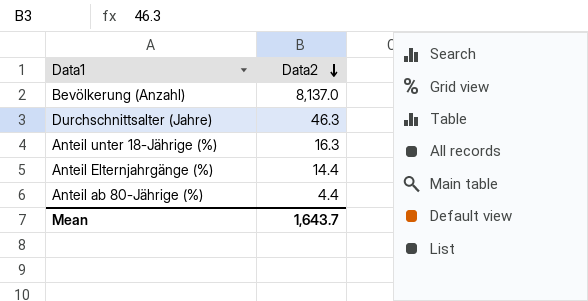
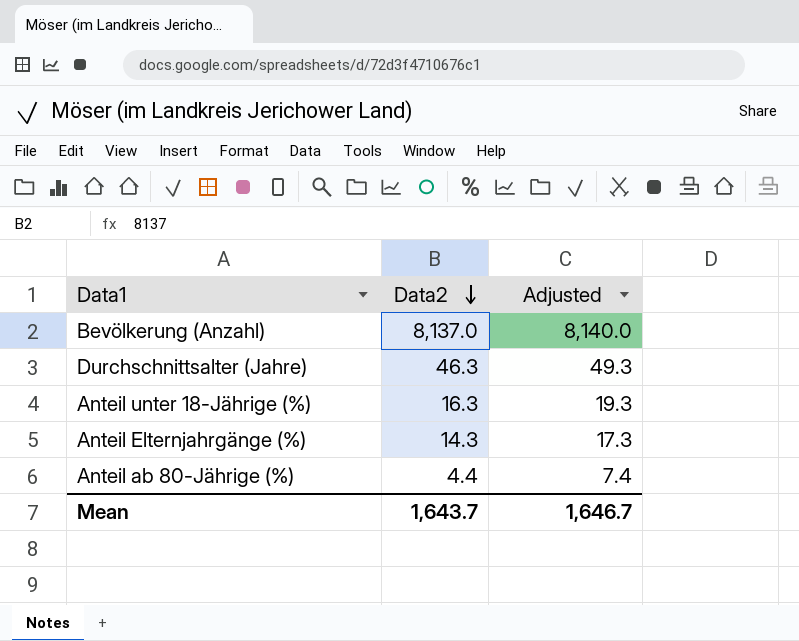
column Adjusted | formula: none -> [Data2] + 3
Anteil Elternjahrgänge (%) | Data2: 14.4 -> 14.3

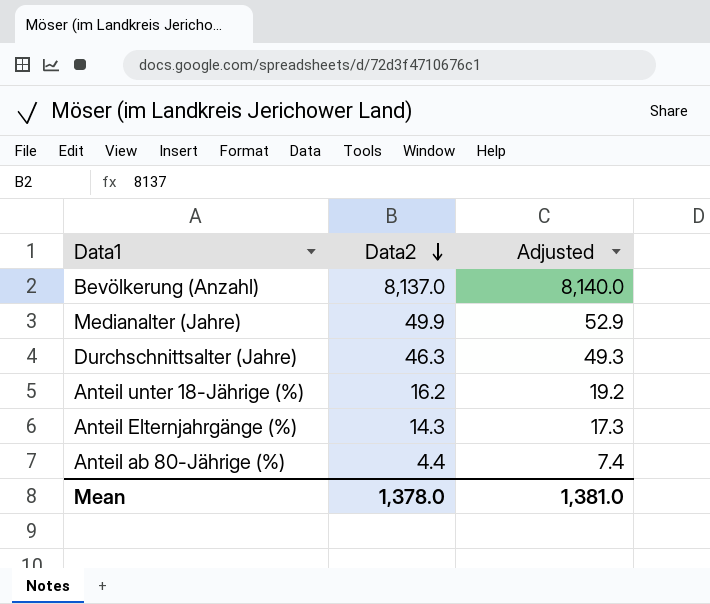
row Medianalter (Jahre): none -> 49.9 | 52.9
Anteil unter 18-Jährige (%) | Data2: 16.3 -> 16.2
Anteil unter 18-Jährige (%) | Adjusted: 19.3 -> 19.2
Mean | Data2: 1,643.7 -> 1,378.0
Mean | Adjusted: 1,646.7 -> 1,381.0

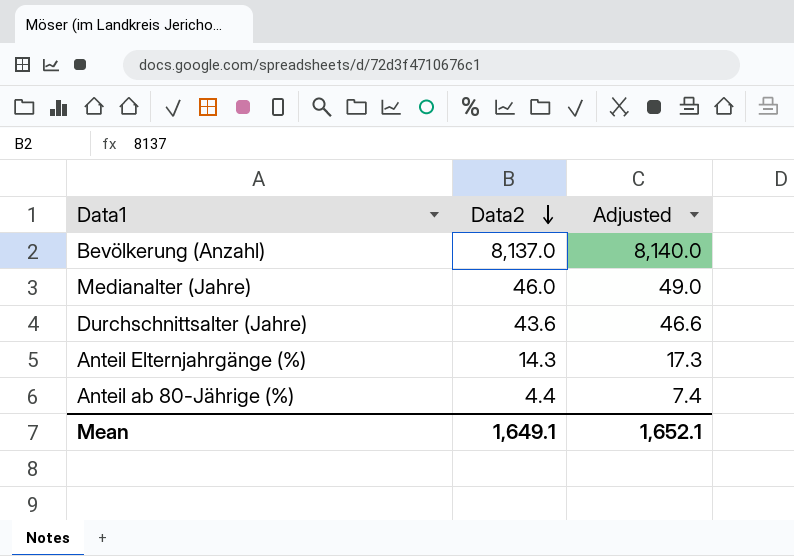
row Anteil unter 18-Jährige (%): 16.2 | 19.2 -> none
Medianalter (Jahre) | Data2: 49.9 -> 46.0
Medianalter (Jahre) | Adjusted: 52.9 -> 49.0
Durchschnittsalter (Jahre) | Data2: 46.3 -> 43.6
Durchschnittsalter (Jahre) | Adjusted: 49.3 -> 46.6
Mean | Data2: 1,378.0 -> 1,649.1
Mean | Adjusted: 1,381.0 -> 1,652.1

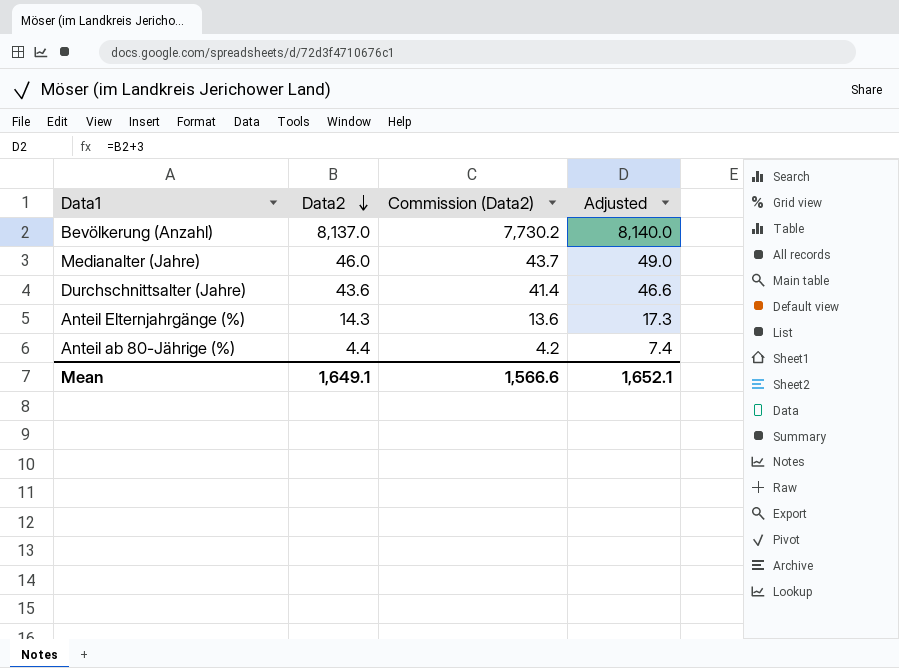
column Commission (Data2) | formula: none -> [Data2] * 0.95

